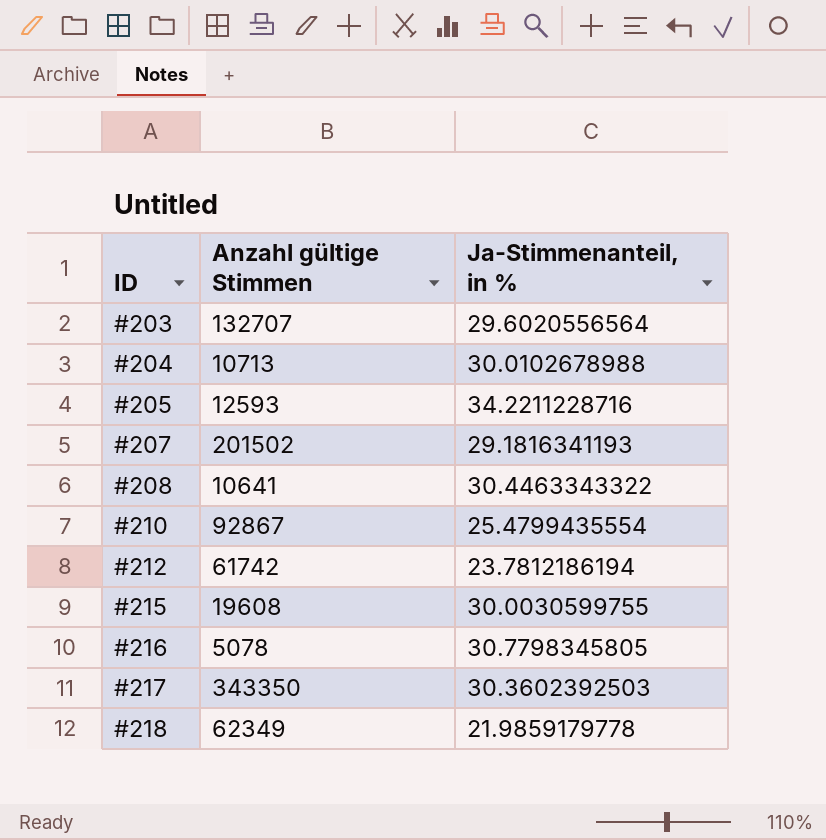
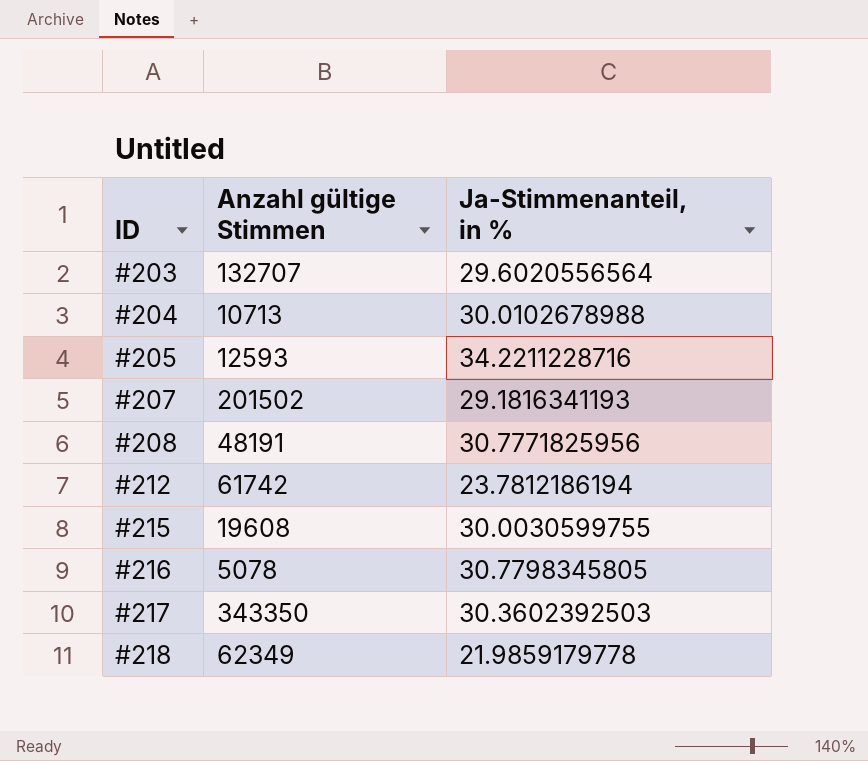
row #210: 92867 | 25.4799435554 -> none
#208 | Anzahl gültige Stimmen: 10641 -> 48191
#208 | Ja-Stimmenanteil, in %: 30.4463343322 -> 30.7771825956

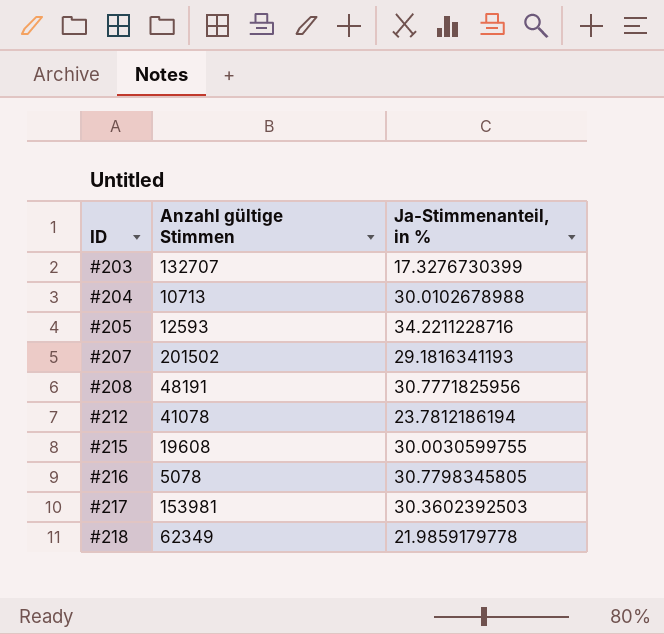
#203 | Ja-Stimmenanteil, in %: 29.6020556564 -> 17.3276730399
#212 | Anzahl gültige Stimmen: 61742 -> 41078
#217 | Anzahl gültige Stimmen: 343350 -> 153981

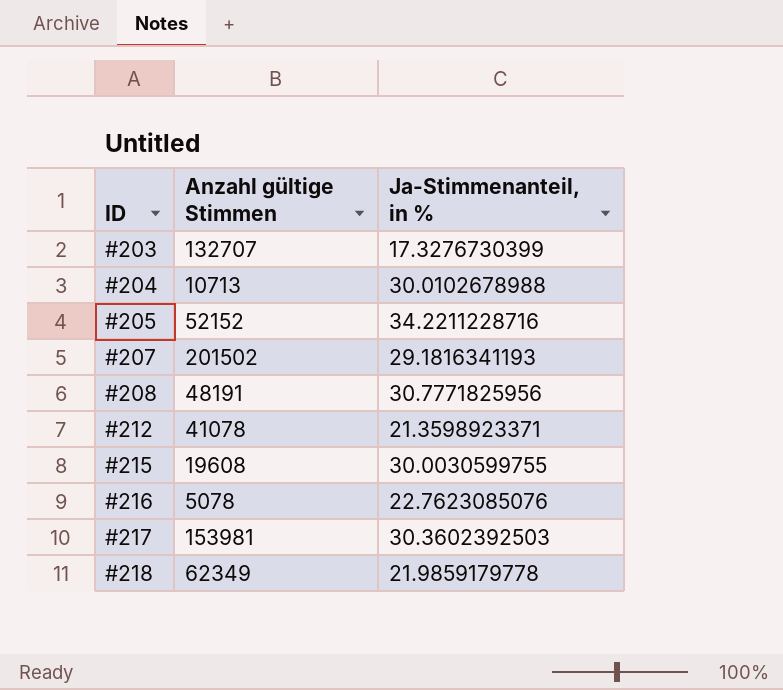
#205 | Anzahl gültige Stimmen: 12593 -> 52152
#212 | Ja-Stimmenanteil, in %: 23.7812186194 -> 21.3598923371
#216 | Ja-Stimmenanteil, in %: 30.7798345805 -> 22.7623085076

